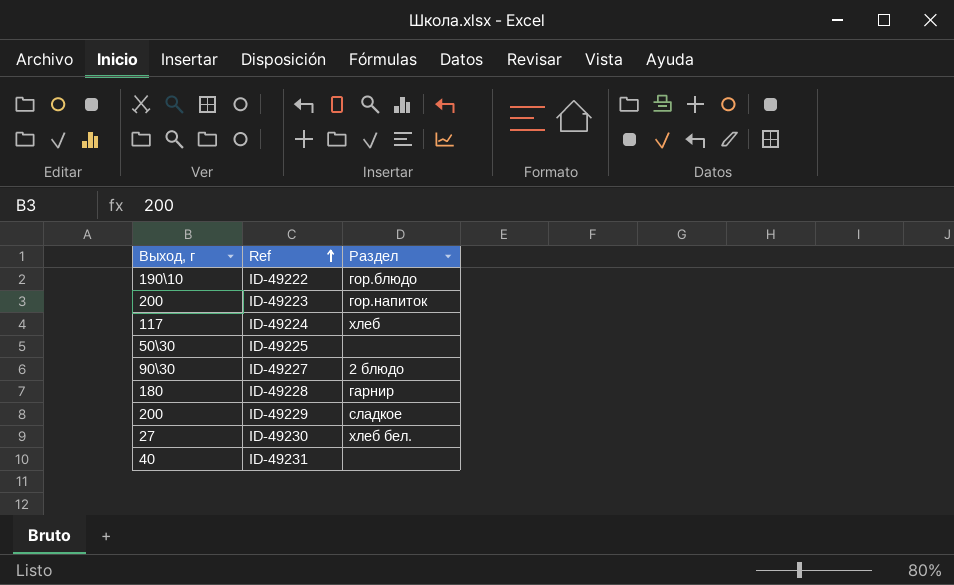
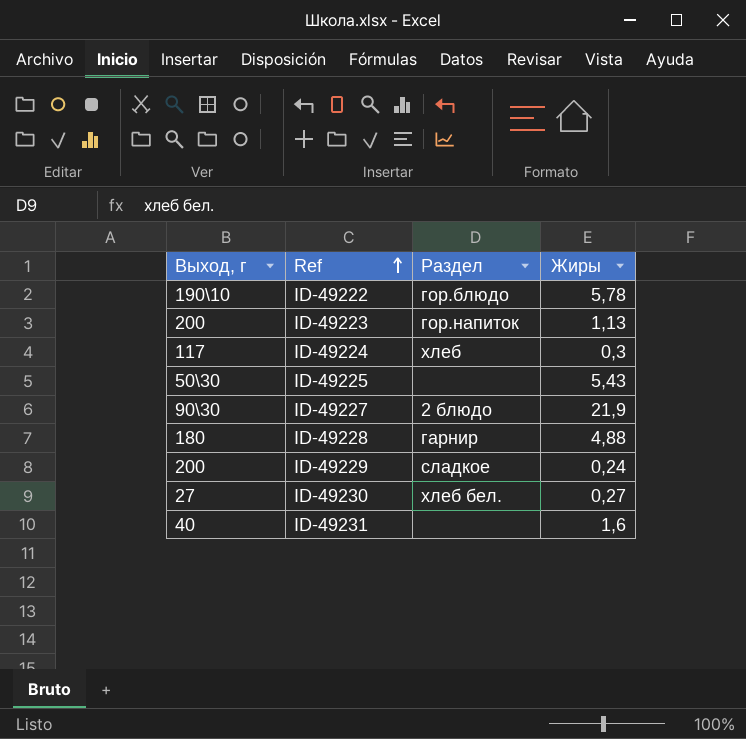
column Жиры | position: none -> 4

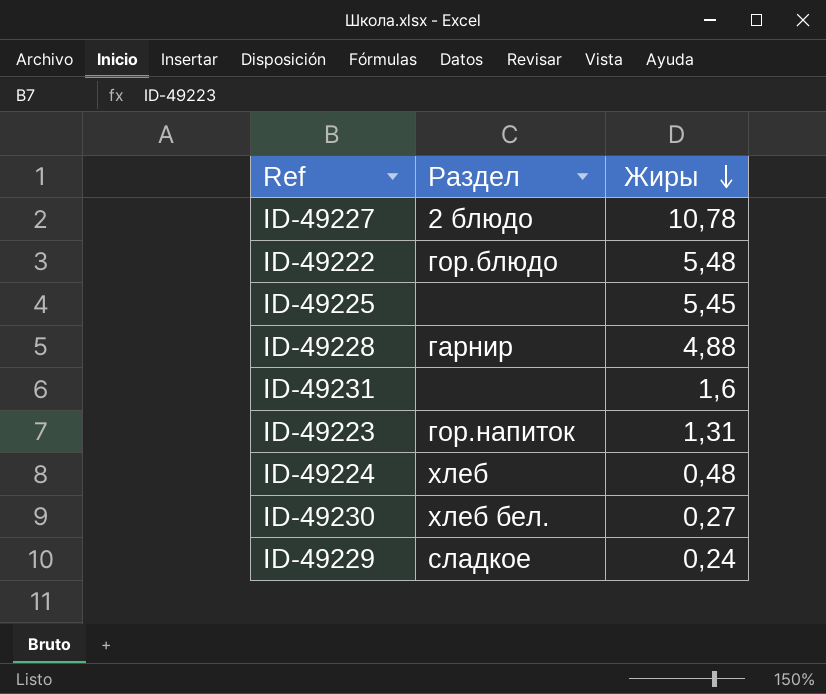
row order: Ref ascending -> Жиры descending
column Выход, г | position: 1 -> none
ID-49227 | Жиры: 21,9 -> 10,78
ID-49222 | Жиры: 5,78 -> 5,48
ID-49225 | Жиры: 5,43 -> 5,45
ID-49223 | Жиры: 1,13 -> 1,31
ID-49224 | Жиры: 0,3 -> 0,48

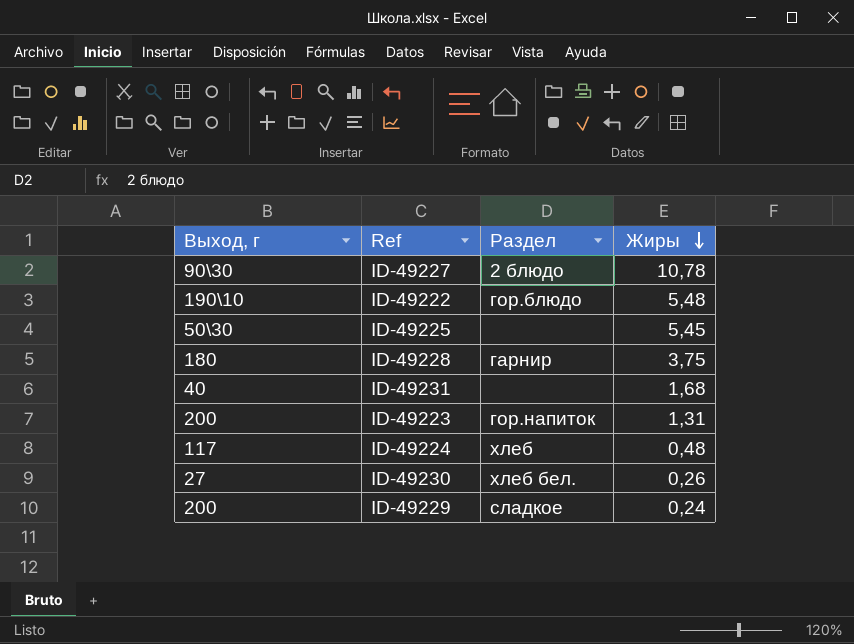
column Выход, г | position: none -> 1
ID-49228 | Жиры: 4,88 -> 3,75
ID-49231 | Жиры: 1,6 -> 1,68
ID-49230 | Жиры: 0,27 -> 0,26

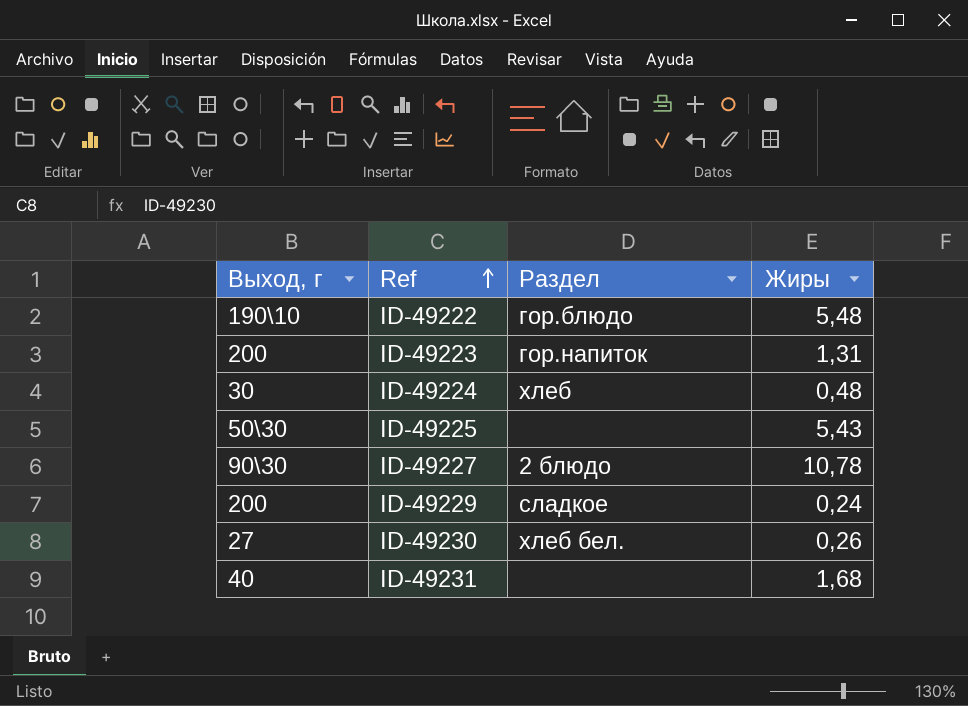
row order: Жиры descending -> Ref ascending
row ID-49228: 180 | гарнир | 3,75 -> none
ID-49224 | Выход, г: 117 -> 30
ID-49225 | Жиры: 5,45 -> 5,43

